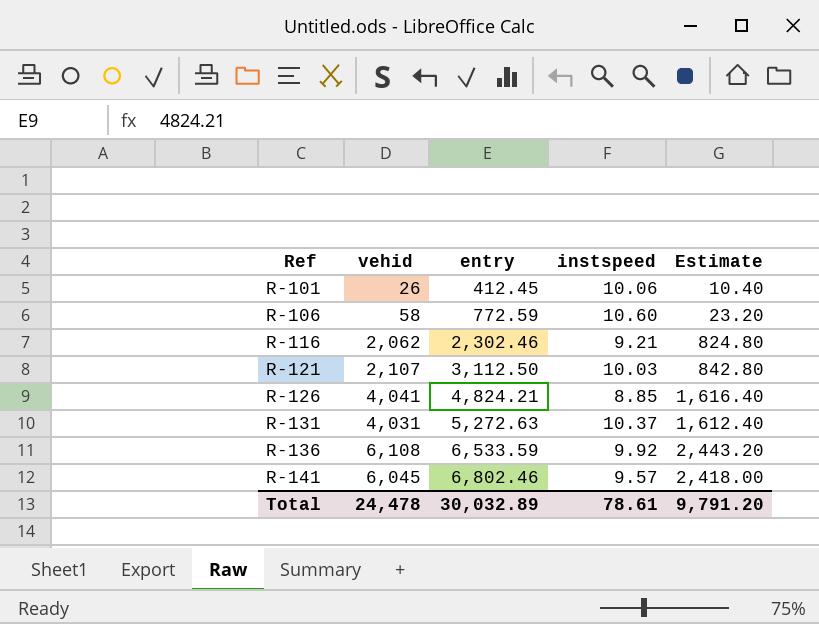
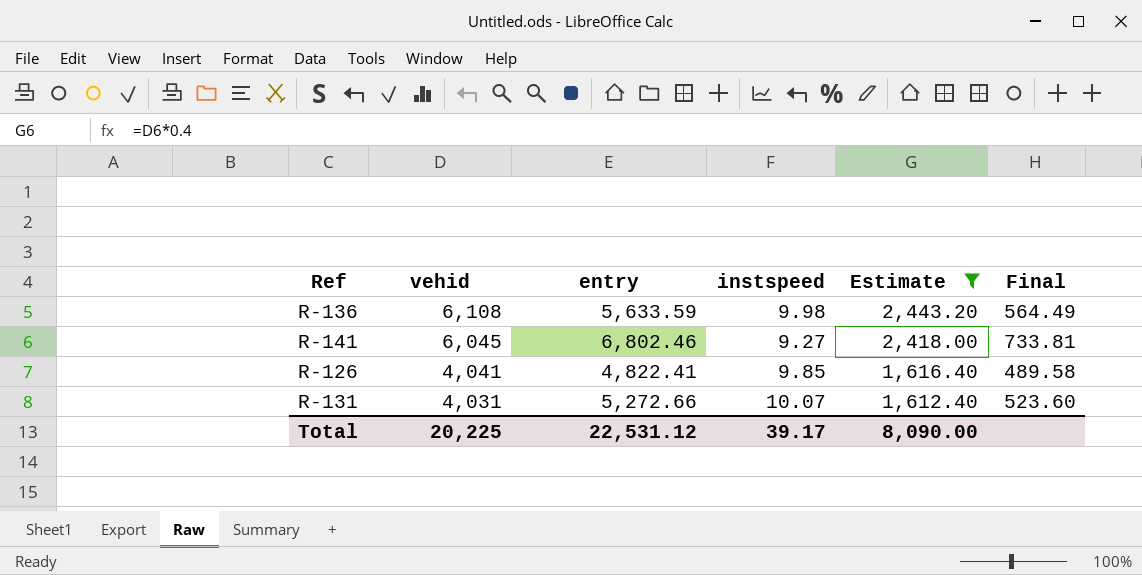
filter: none -> Estimate >= 1,612.40
row order: Ref ascending -> vehid descending
column Final | formula: none -> [entry] / [instspeed]
R-136 | entry: 6,533.59 -> 5,633.59
R-136 | instspeed: 9.92 -> 9.98
R-141 | instspeed: 9.57 -> 9.27
R-126 | entry: 4,824.21 -> 4,822.41
R-126 | instspeed: 8.85 -> 9.85
R-131 | entry: 5,272.63 -> 5,272.66
R-131 | instspeed: 10.37 -> 10.07
Total | vehid: 24,478 -> 20,225
Total | entry: 30,032.89 -> 22,531.12
Total | instspeed: 78.61 -> 39.17
Total | Estimate: 9,791.20 -> 8,090.00

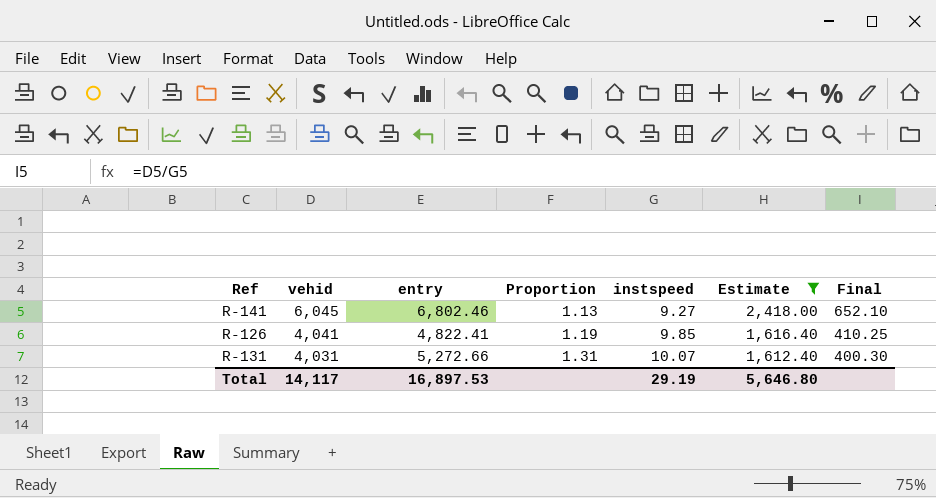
column Proportion | formula: none -> [entry] / [vehid]
column Final | formula: [entry] / [instspeed] -> [vehid] / [instspeed]
row R-136: 6,108 | 5,633.59 | 9.98 | 2,443.20 | 564.49 -> none
Total | vehid: 20,225 -> 14,117
Total | entry: 22,531.12 -> 16,897.53
Total | instspeed: 39.17 -> 29.19
Total | Estimate: 8,090.00 -> 5,646.80

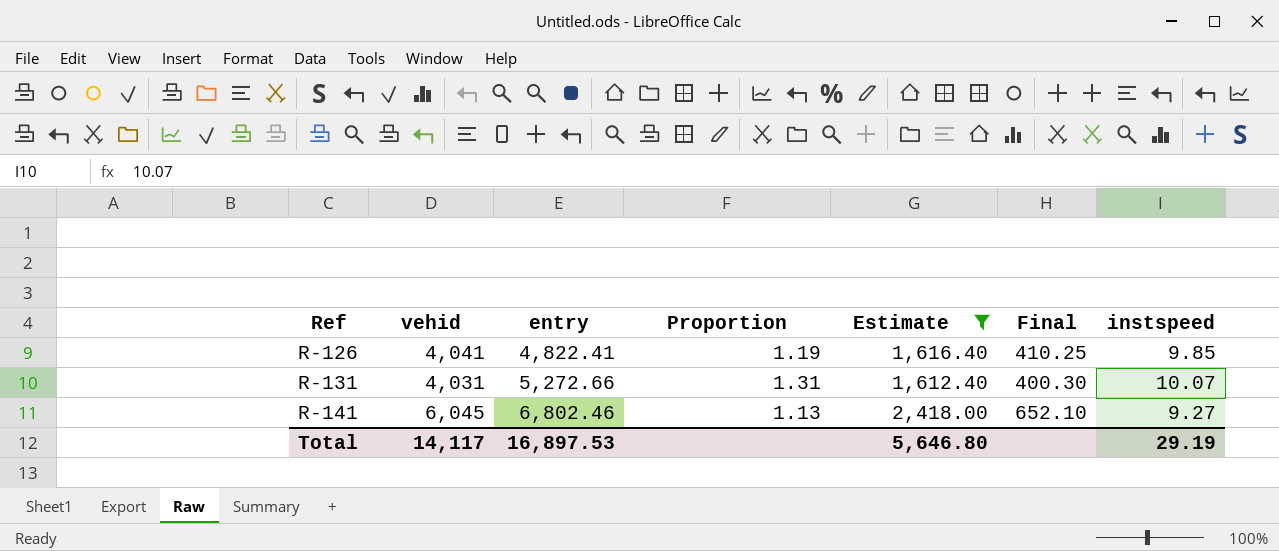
row order: vehid descending -> Ref ascending
column instspeed | position: 5 -> 7

